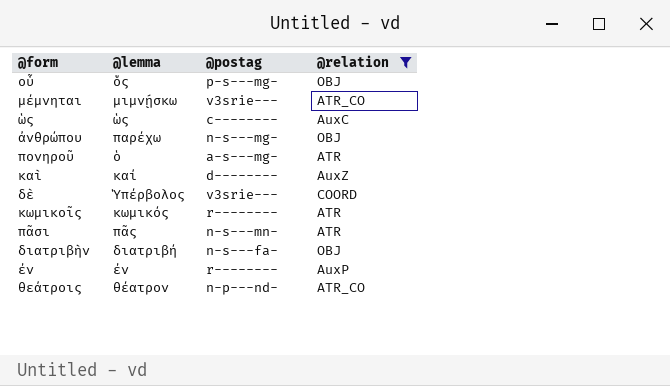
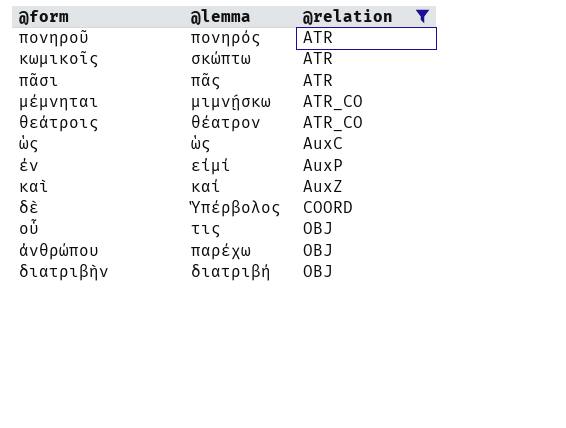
row order: none -> @relation ascending
column @postag | position: 3 -> none
πονηροῦ | @lemma: ὁ -> πονηρός
κωμικοῖς | @lemma: κωμικός -> σκώπτω
ἐν | @lemma: ἐν -> εἰμί
οὗ | @lemma: ὅς -> τις

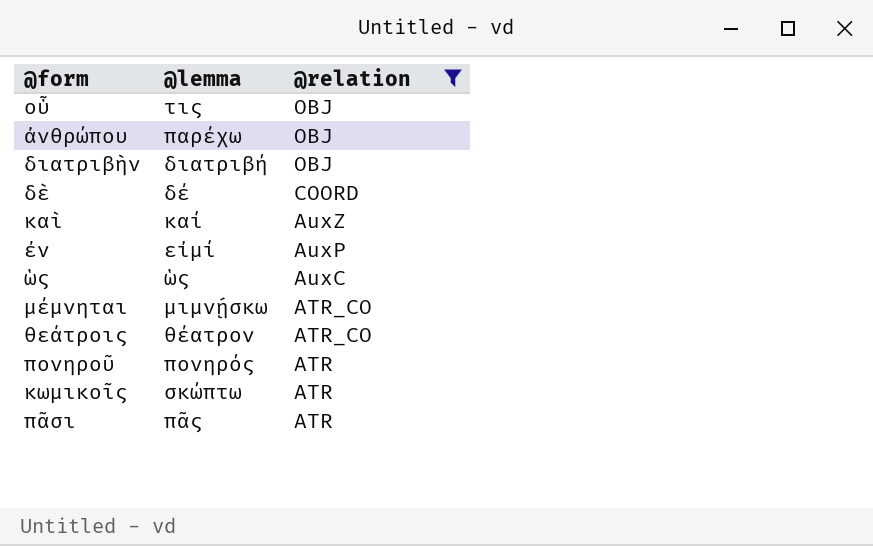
row order: @relation ascending -> @relation descending
δὲ | @lemma: Ὑπέρβολος -> δέ

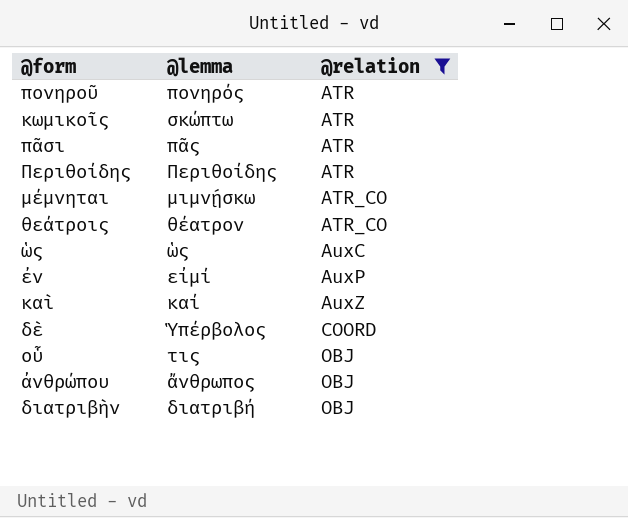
row order: @relation descending -> @relation ascending
row Περιθοίδης: none -> Περιθοίδης | ATR
δὲ | @lemma: δέ -> Ὑπέρβολος
ἀνθρώπου | @lemma: παρέχω -> ἄνθρωπος

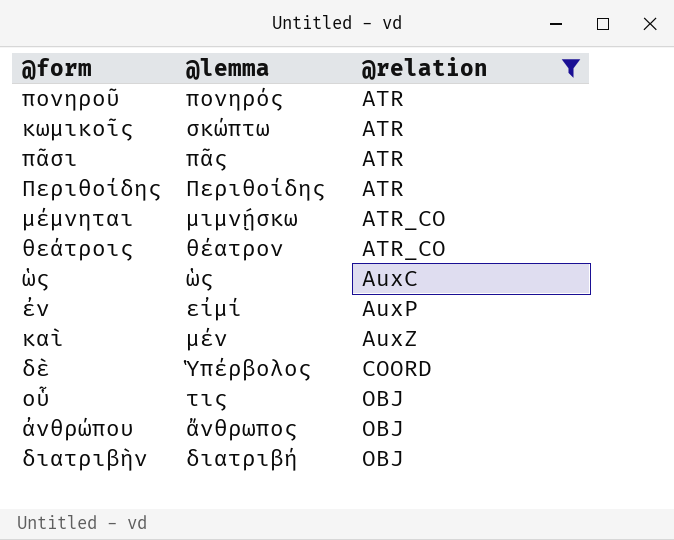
καὶ | @lemma: καί -> μέν

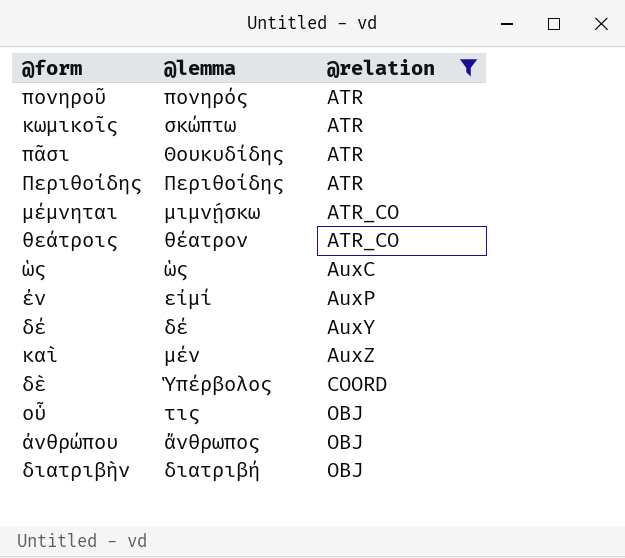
πᾶσι | @lemma: πᾶς -> Θουκυδίδης
row δέ: none -> δέ | AuxY

